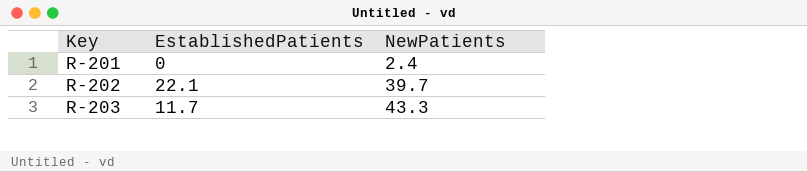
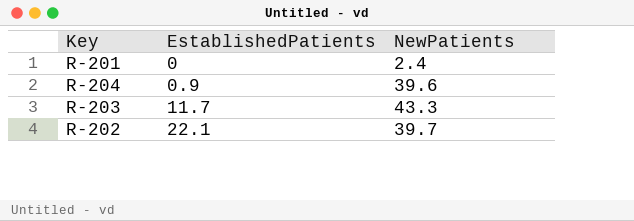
row order: Key ascending -> EstablishedPatients ascending
row R-204: none -> 0.9 | 39.6

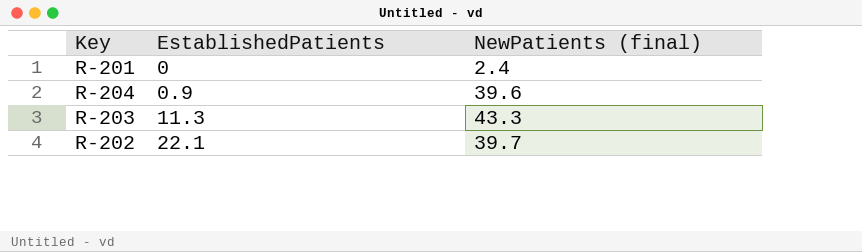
column name: NewPatients -> NewPatients (final)
R-203 | EstablishedPatients: 11.7 -> 11.3

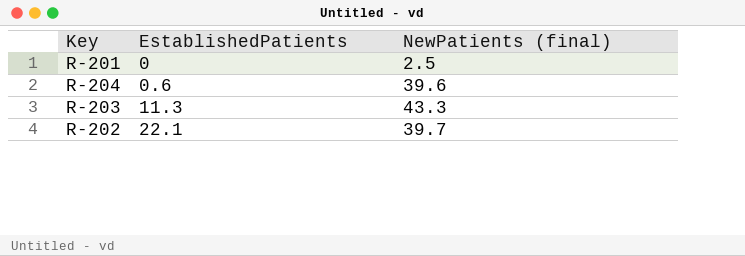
R-201 | NewPatients (final): 2.4 -> 2.5
R-204 | EstablishedPatients: 0.9 -> 0.6

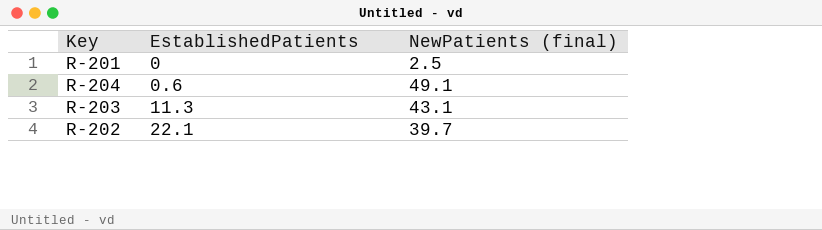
R-204 | NewPatients (final): 39.6 -> 49.1
R-203 | NewPatients (final): 43.3 -> 43.1

